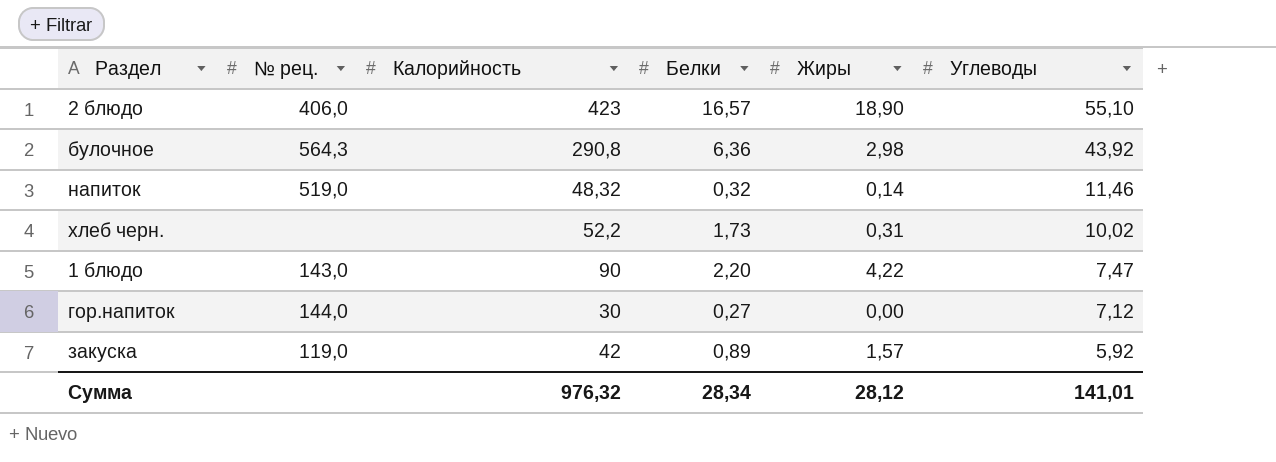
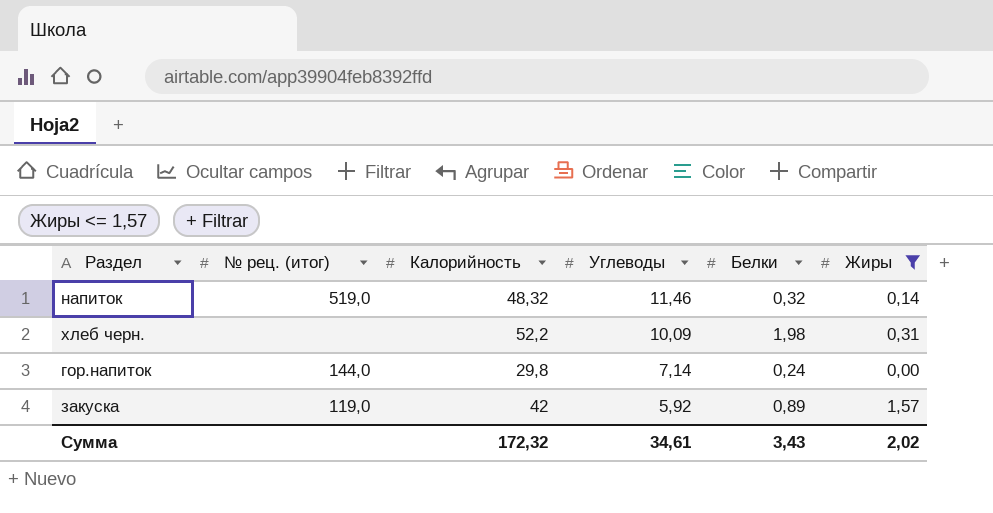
filter: none -> Жиры <= 1,57
column name: № рец. -> № рец. (итог)
column Углеводы | position: 6 -> 4
хлеб черн. | Углеводы: 10,02 -> 10,09
хлеб черн. | Белки: 1,73 -> 1,98
гор.напиток | Калорийность: 30 -> 29,8
гор.напиток | Углеводы: 7,12 -> 7,14
гор.напиток | Белки: 0,27 -> 0,24
Сумма | Калорийность: 976,32 -> 172,32
Сумма | Углеводы: 141,01 -> 34,61
Сумма | Белки: 28,34 -> 3,43
Сумма | Жиры: 28,12 -> 2,02

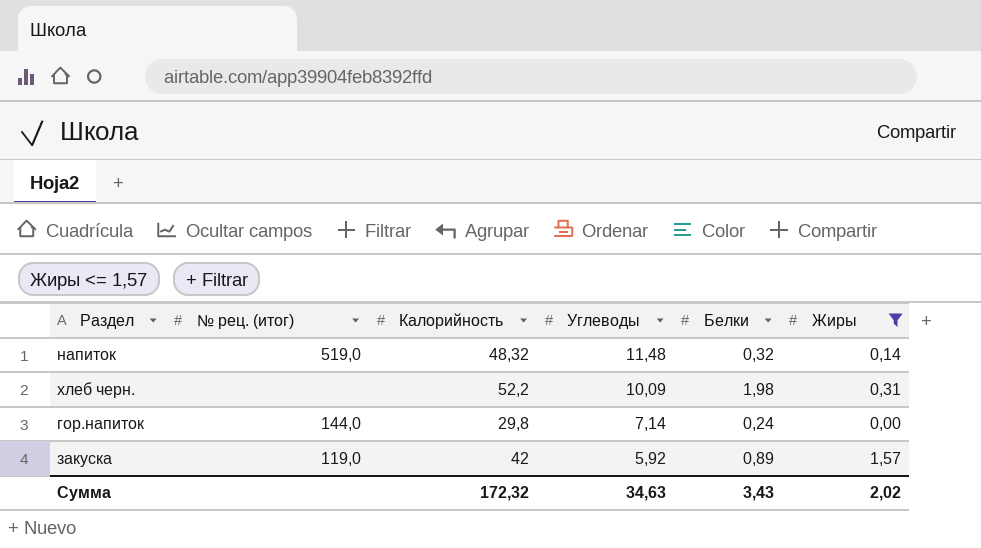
напиток | Углеводы: 11,46 -> 11,48
Сумма | Углеводы: 34,61 -> 34,63

